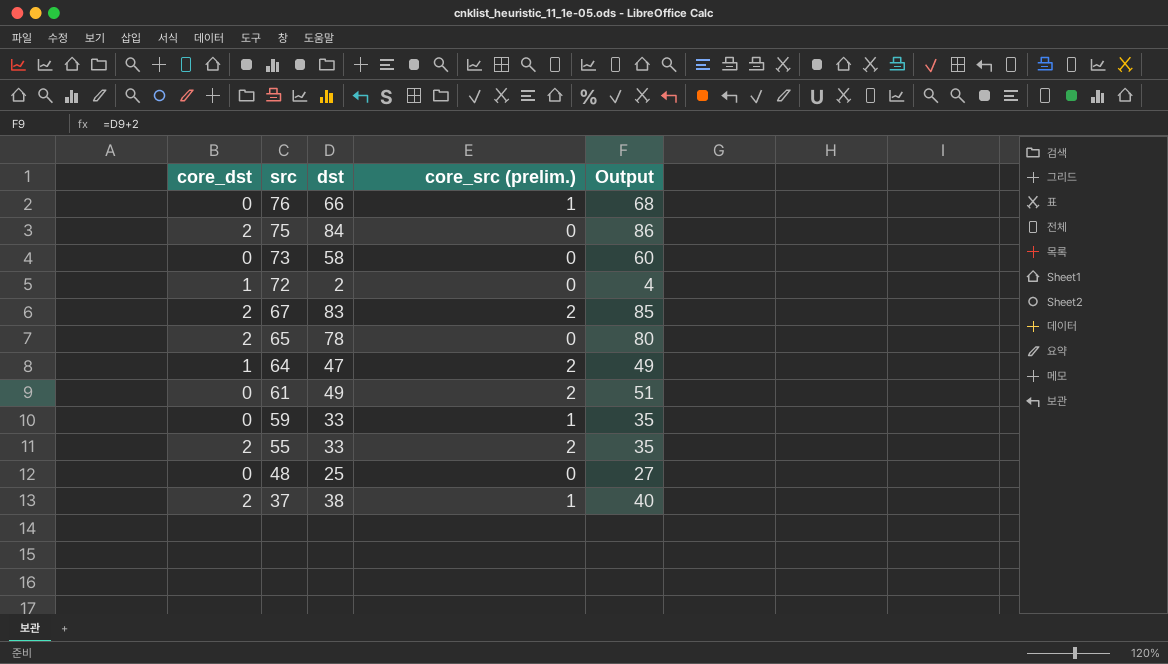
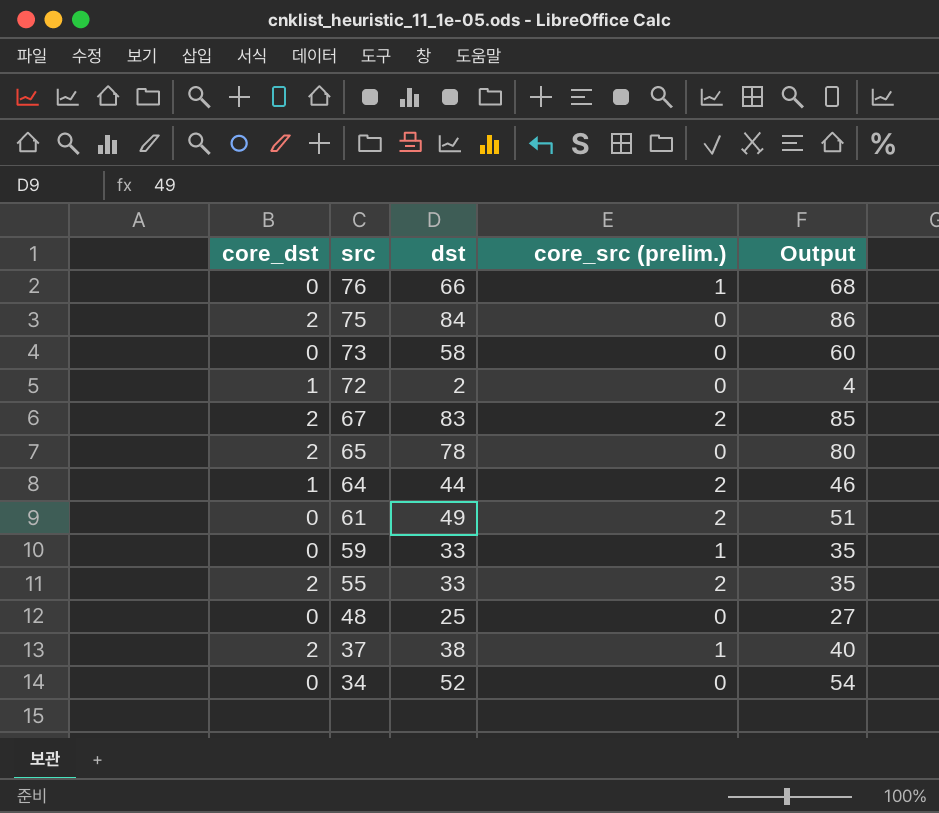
64 | dst: 47 -> 44
64 | Output: 49 -> 46
row 34: none -> 0 | 52 | 0 | 54

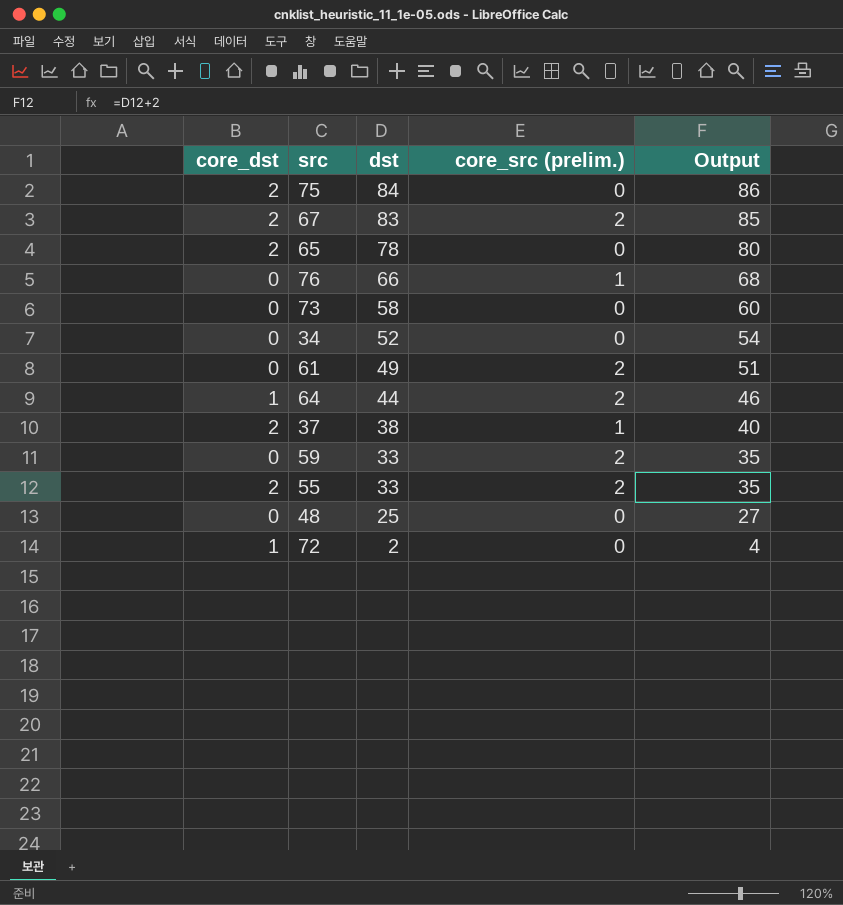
row order: src descending -> dst descending
59 | core_src (prelim.): 1 -> 2

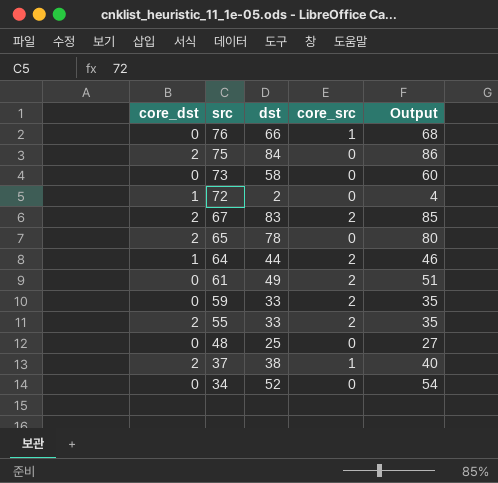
row order: dst descending -> src descending
column name: core_src (prelim.) -> core_src

